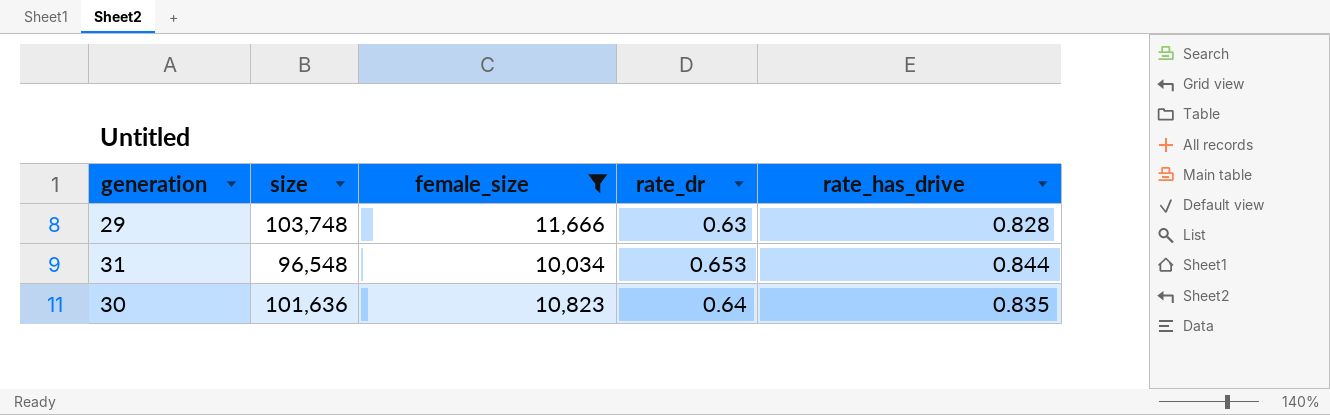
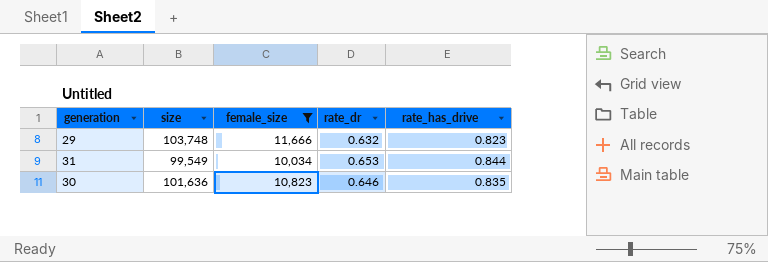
29 | rate_dr: 0.63 -> 0.632
29 | rate_has_drive: 0.828 -> 0.823
31 | size: 96,548 -> 99,549
30 | rate_dr: 0.64 -> 0.646

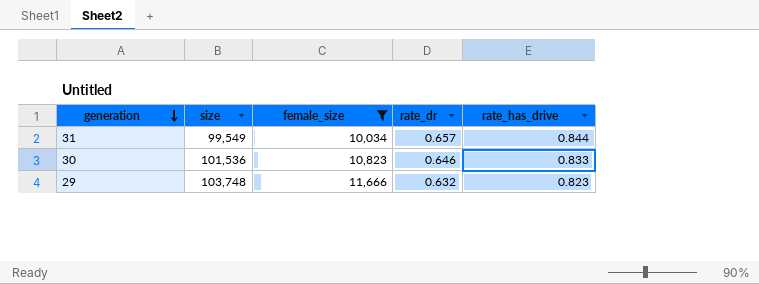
row order: none -> generation descending
31 | rate_dr: 0.653 -> 0.657
30 | size: 101,636 -> 101,536
30 | rate_has_drive: 0.835 -> 0.833

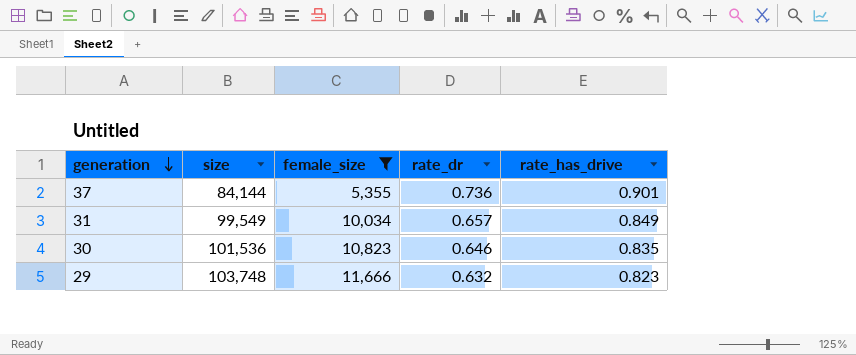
row 37: none -> 84,144 | 5,355 | 0.736 | 0.901
31 | rate_has_drive: 0.844 -> 0.849
30 | rate_has_drive: 0.833 -> 0.835

